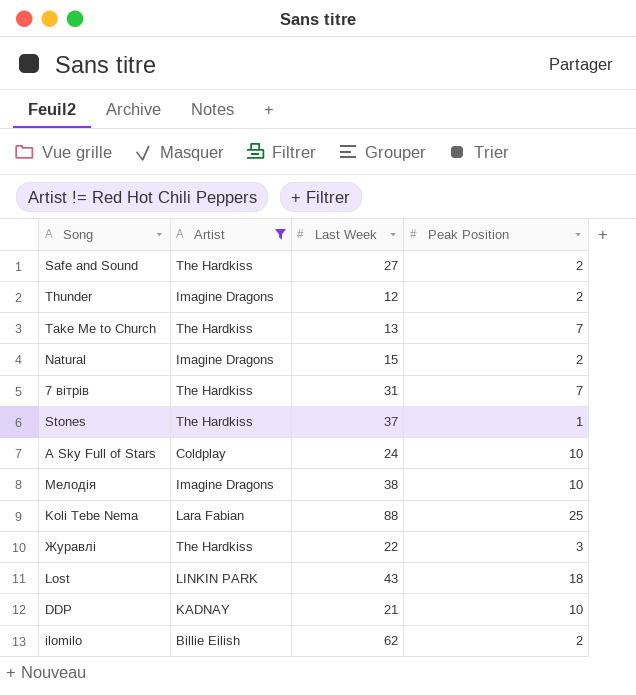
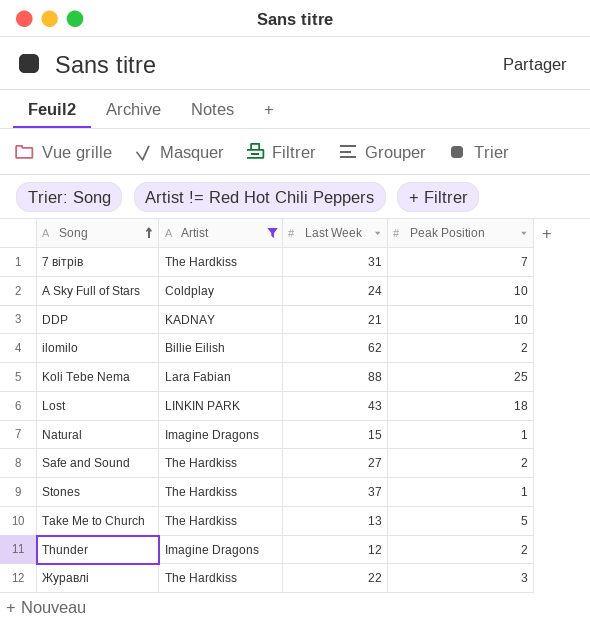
row order: none -> Song ascending
row Мелодія: Imagine Dragons | 38 | 10 -> none
Natural | Peak Position: 2 -> 1
Take Me to Church | Peak Position: 7 -> 5

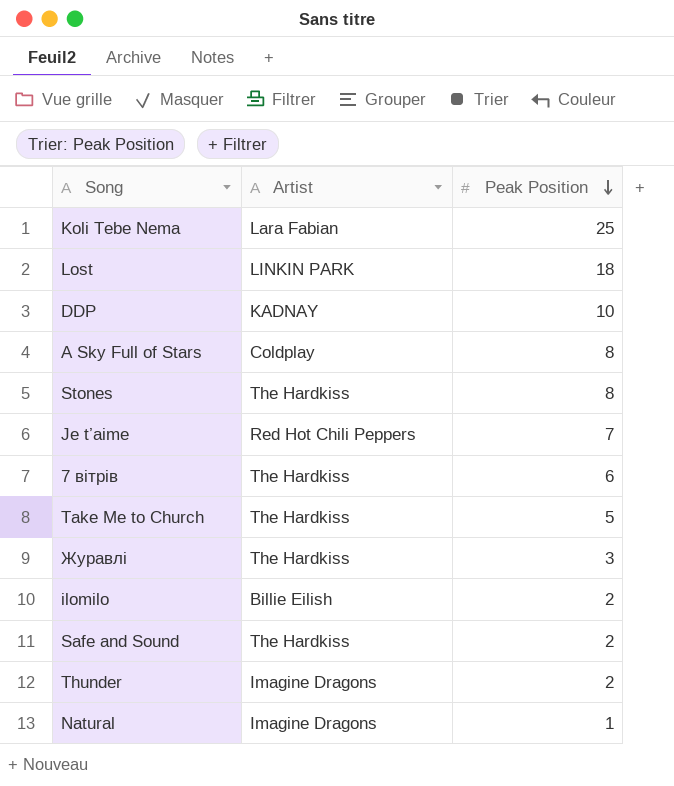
filter: Artist != Red Hot Chili Peppers -> none
row order: Song ascending -> Peak Position descending
column Last Week | position: 3 -> none
A Sky Full of Stars | Peak Position: 10 -> 8
Stones | Peak Position: 1 -> 8
7 вітрів | Peak Position: 7 -> 6

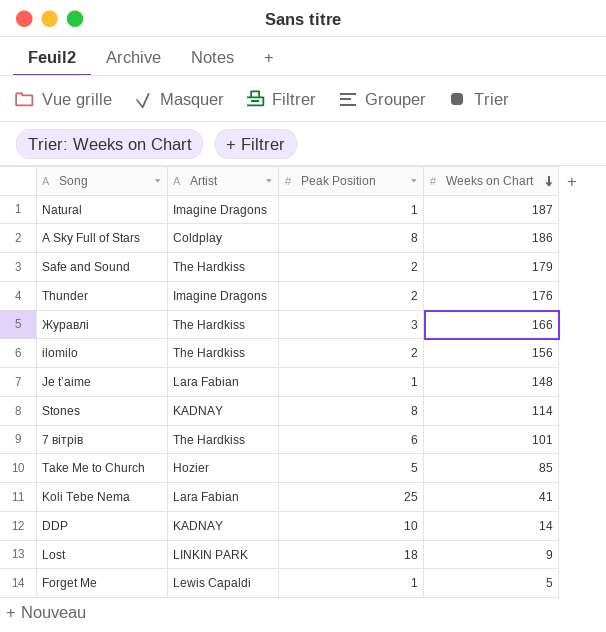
row order: Peak Position descending -> Weeks on Chart descending
column Weeks on Chart | position: none -> 4
ilomilo | Artist: Billie Eilish -> The Hardkiss
Je t’aime | Artist: Red Hot Chili Peppers -> Lara Fabian
Je t’aime | Peak Position: 7 -> 1
Stones | Artist: The Hardkiss -> KADNAY
Take Me to Church | Artist: The Hardkiss -> Hozier
row Forget Me: none -> Lewis Capaldi | 1 | 5

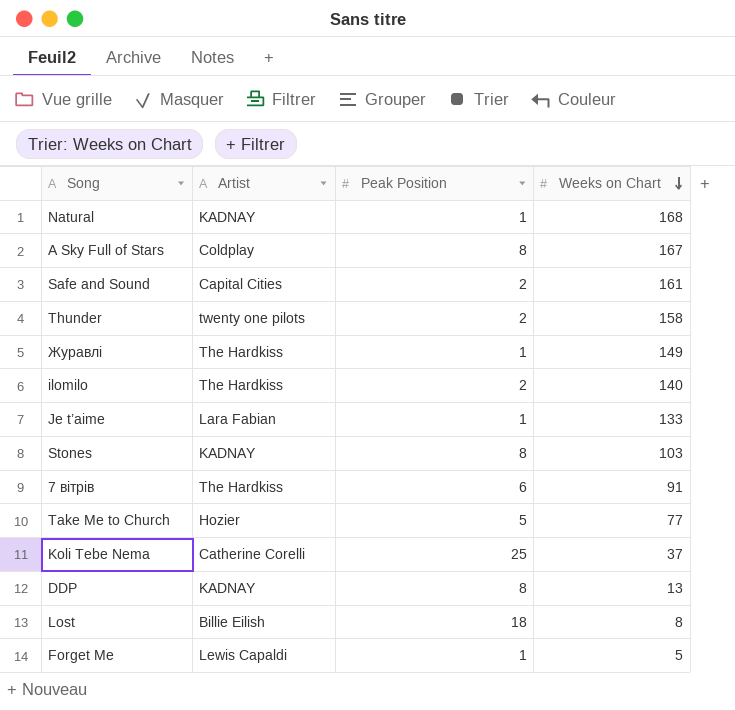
Natural | Artist: Imagine Dragons -> KADNAY
Natural | Weeks on Chart: 187 -> 168
A Sky Full of Stars | Weeks on Chart: 186 -> 167
Safe and Sound | Artist: The Hardkiss -> Capital Cities
Safe and Sound | Weeks on Chart: 179 -> 161
Thunder | Artist: Imagine Dragons -> twenty one pilots
Thunder | Weeks on Chart: 176 -> 158
Журавлі | Peak Position: 3 -> 1
Журавлі | Weeks on Chart: 166 -> 149
ilomilo | Weeks on Chart: 156 -> 140
Je t’aime | Weeks on Chart: 148 -> 133
Stones | Weeks on Chart: 114 -> 103
7 вітрів | Weeks on Chart: 101 -> 91
Take Me to Church | Weeks on Chart: 85 -> 77
Koli Tebe Nema | Artist: Lara Fabian -> Catherine Corelli
Koli Tebe Nema | Weeks on Chart: 41 -> 37
DDP | Peak Position: 10 -> 8
DDP | Weeks on Chart: 14 -> 13
Lost | Artist: LINKIN PARK -> Billie Eilish
Lost | Weeks on Chart: 9 -> 8

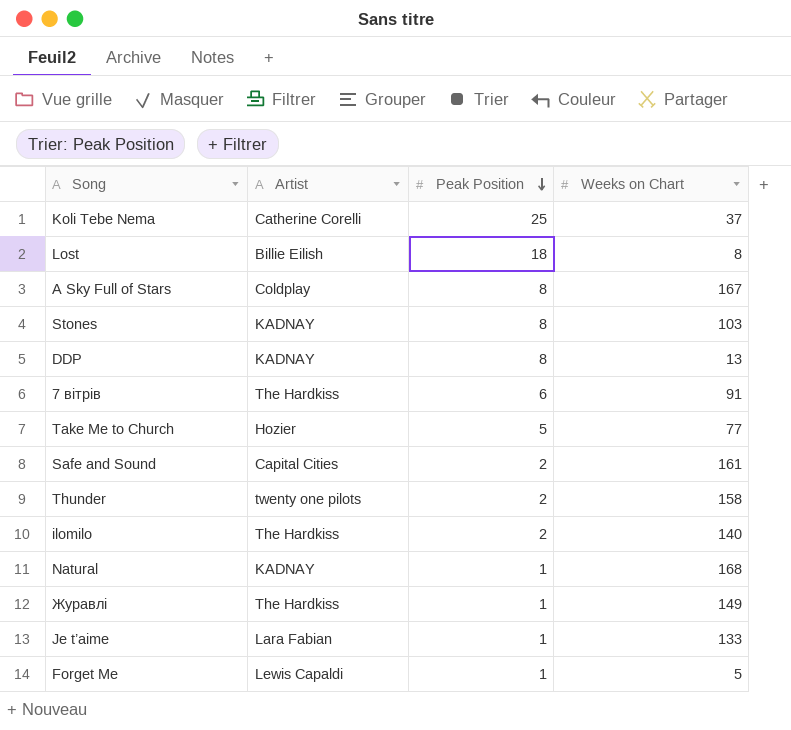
row order: Weeks on Chart descending -> Peak Position descending

